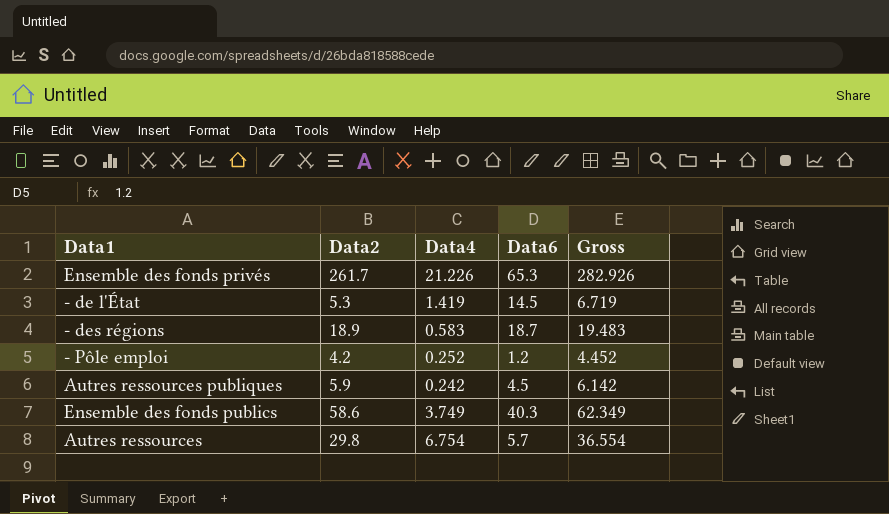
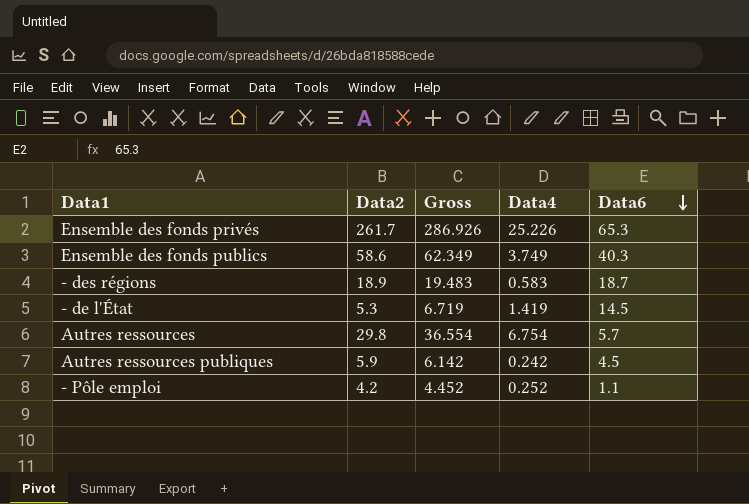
row order: none -> Data6 descending
column Gross | position: 5 -> 3
Ensemble des fonds privés | Gross: 282.926 -> 286.926
Ensemble des fonds privés | Data4: 21.226 -> 25.226
- Pôle emploi | Data6: 1.2 -> 1.1

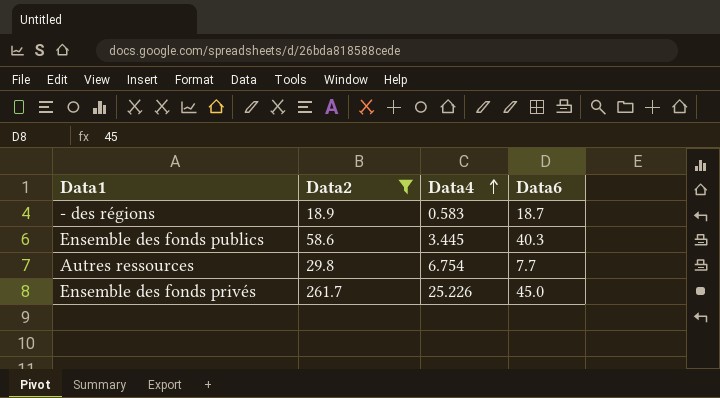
filter: none -> Data2 >= 18.9
row order: Data6 descending -> Data4 ascending
column Gross | formula: [Data2] + [Data4] -> none
Ensemble des fonds publics | Data4: 3.749 -> 3.445
Autres ressources | Data6: 5.7 -> 7.7
Ensemble des fonds privés | Data6: 65.3 -> 45.0

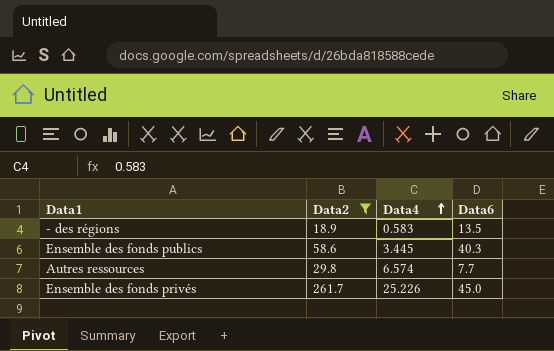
- des régions | Data6: 18.7 -> 13.5
Autres ressources | Data4: 6.754 -> 6.574

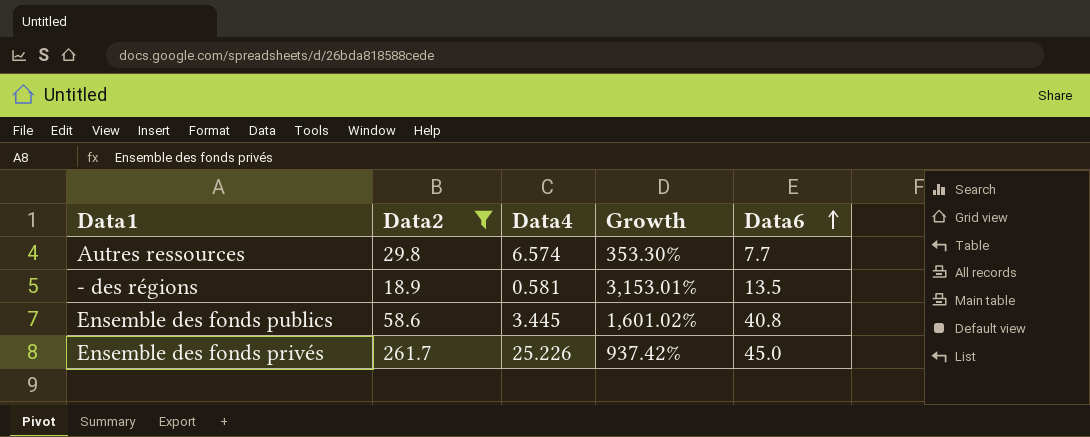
row order: Data4 ascending -> Data6 ascending
column Growth | formula: none -> ([Data2] - [Data4]) / [Data4]
- des régions | Data4: 0.583 -> 0.581
Ensemble des fonds publics | Data6: 40.3 -> 40.8

